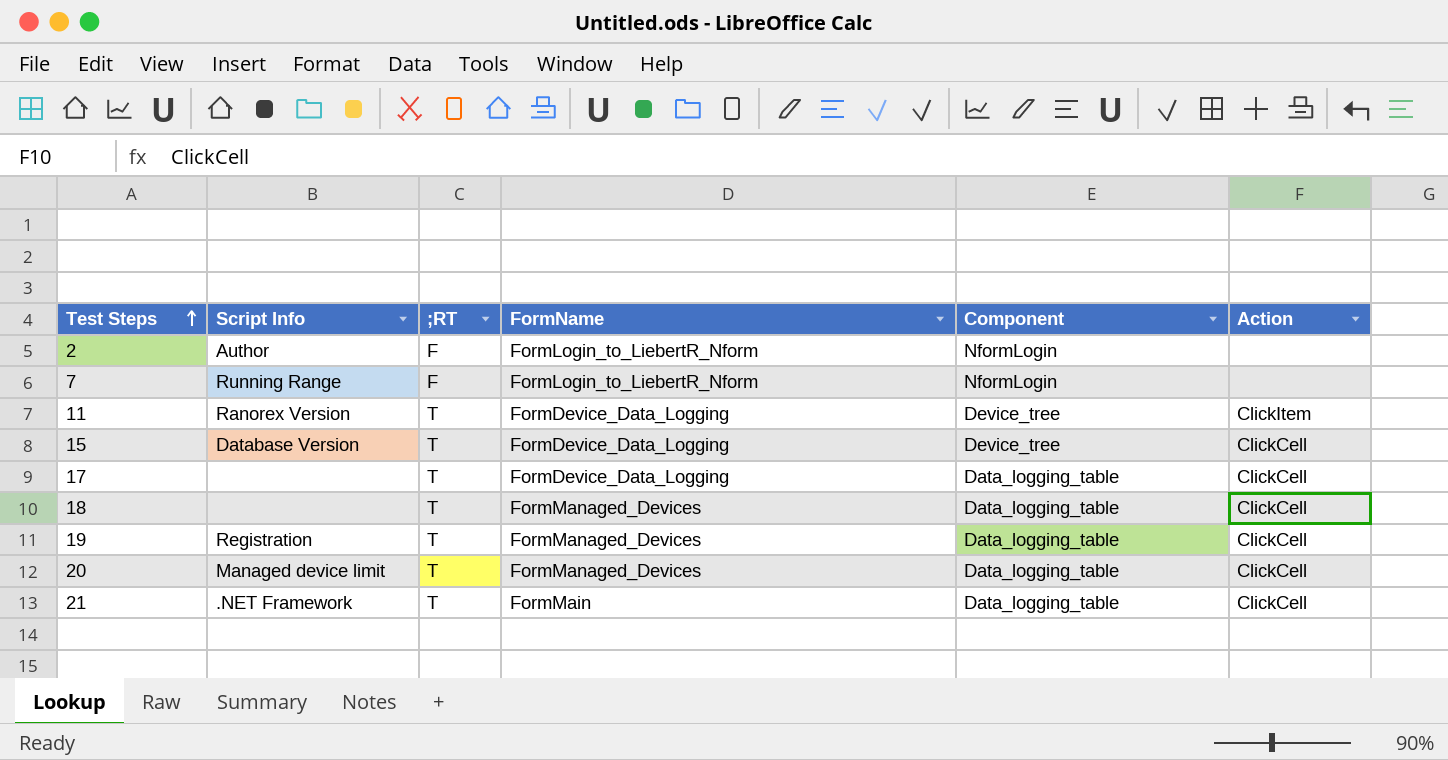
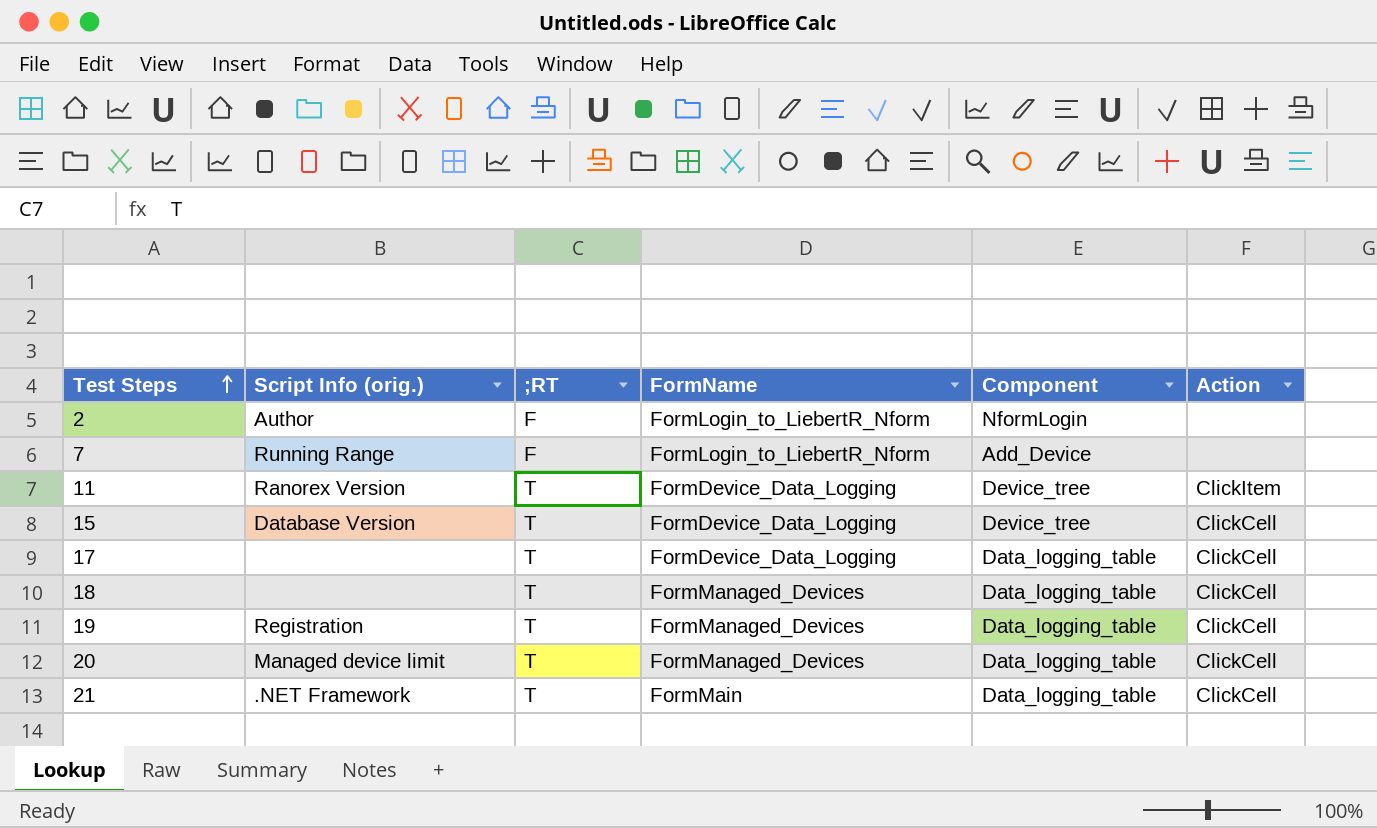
column name: Script Info -> Script Info (orig.)
7 | Component: NformLogin -> Add_Device

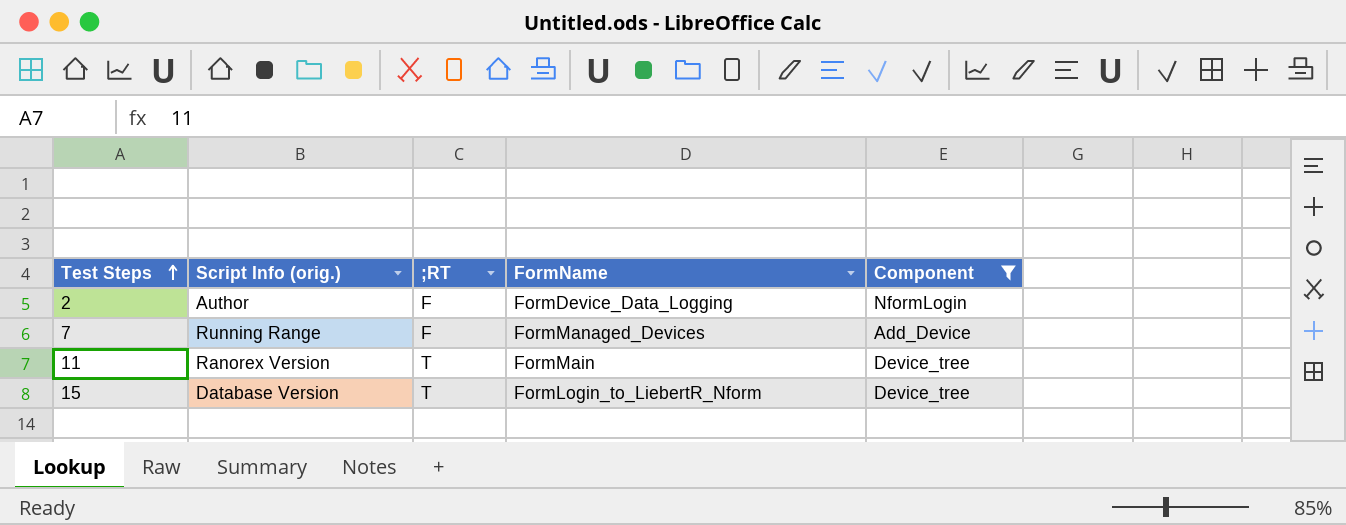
filter: none -> Component != Data_logging_table
column Action | position: 6 -> none
2 | FormName: FormLogin_to_LiebertR_Nform -> FormDevice_Data_Logging
7 | FormName: FormLogin_to_LiebertR_Nform -> FormManaged_Devices
11 | FormName: FormDevice_Data_Logging -> FormMain
15 | FormName: FormDevice_Data_Logging -> FormLogin_to_LiebertR_Nform

